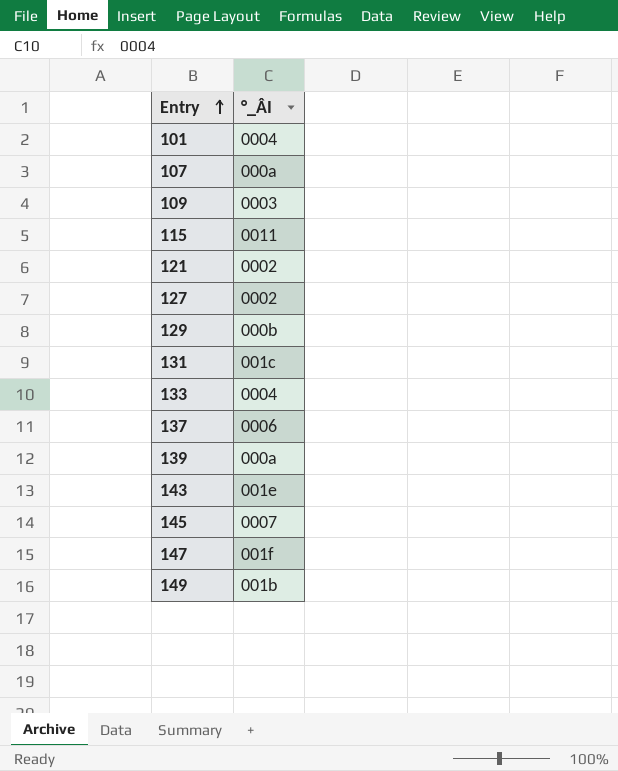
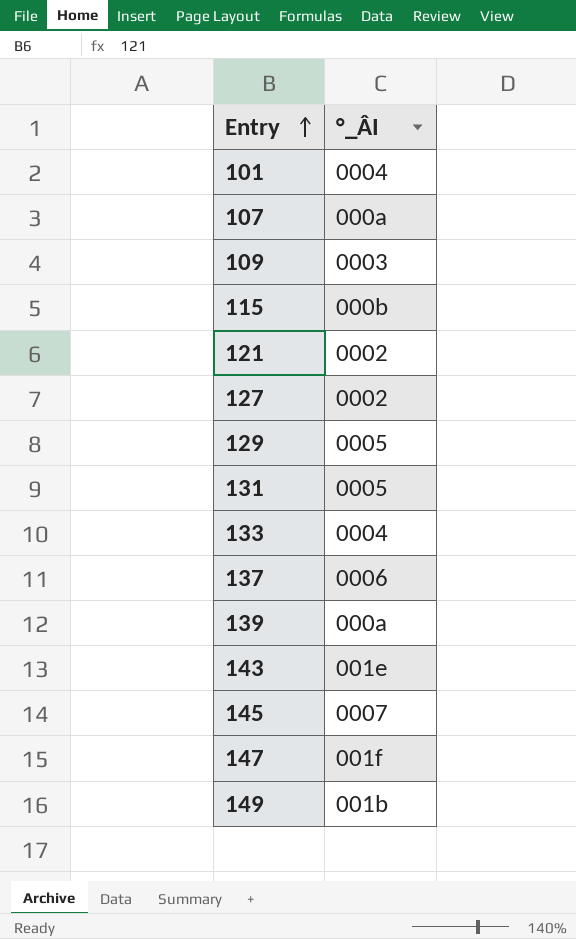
115 | °_ÂI: 0011 -> 000b
129 | °_ÂI: 000b -> 0005
131 | °_ÂI: 001c -> 0005

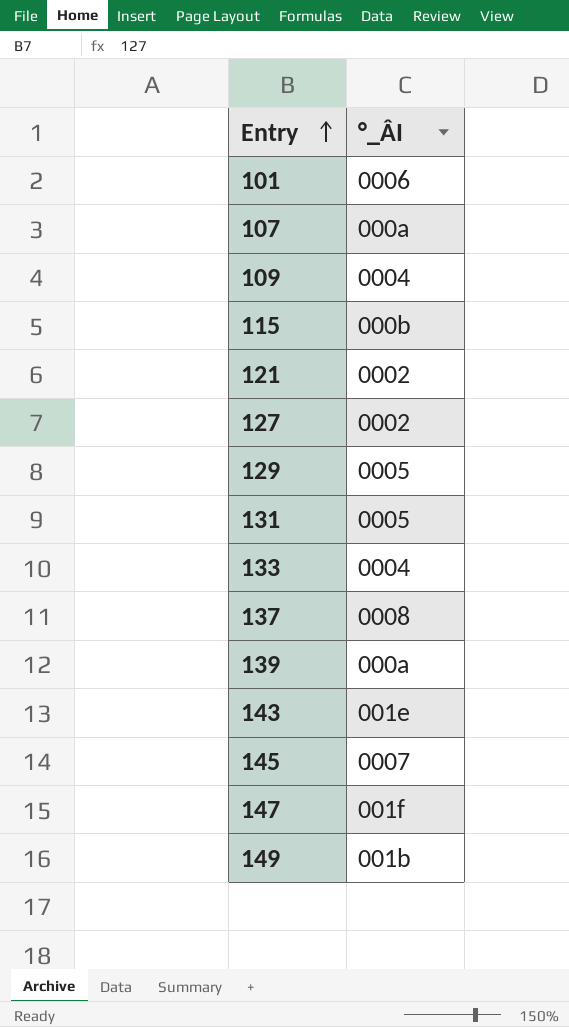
101 | °_ÂI: 0004 -> 0006
109 | °_ÂI: 0003 -> 0004
137 | °_ÂI: 0006 -> 0008

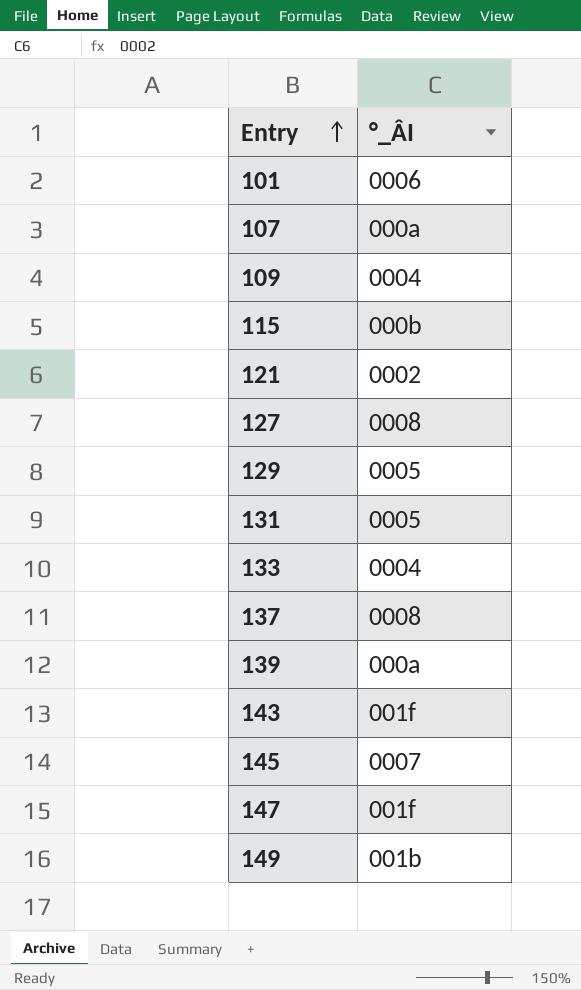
127 | °_ÂI: 0002 -> 0008
143 | °_ÂI: 001e -> 001f

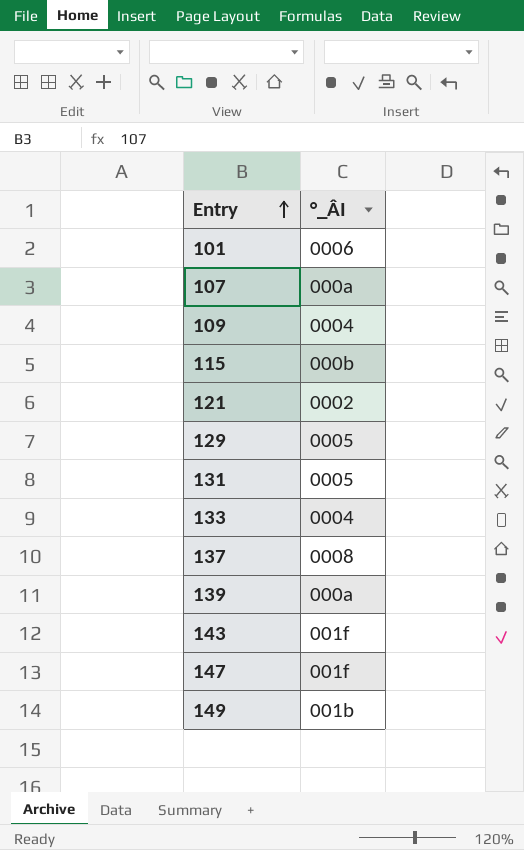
row 127: 0008 -> none
row 145: 0007 -> none

